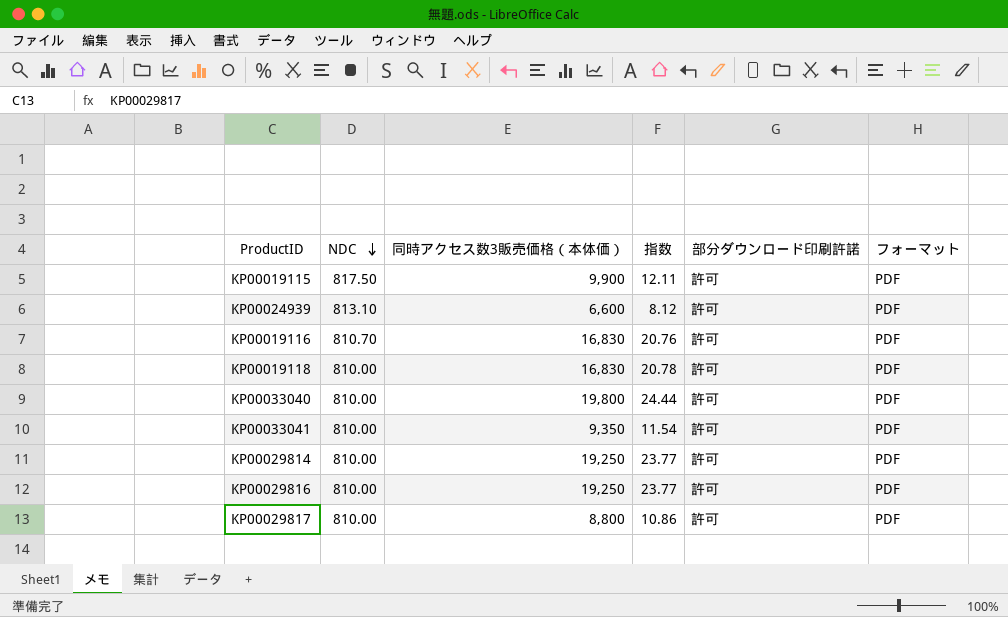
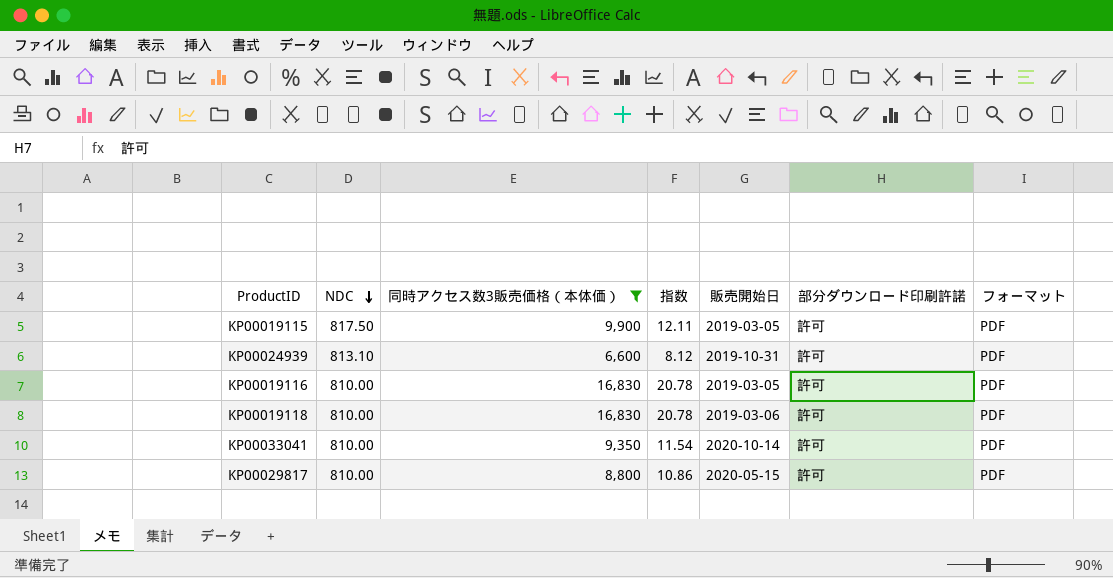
filter: none -> 同時アクセス数3販売価格（本体価） <= 16,830
column 販売開始日 | position: none -> 5
KP00019116 | NDC: 810.70 -> 810.00
KP00019116 | 指数: 20.76 -> 20.78

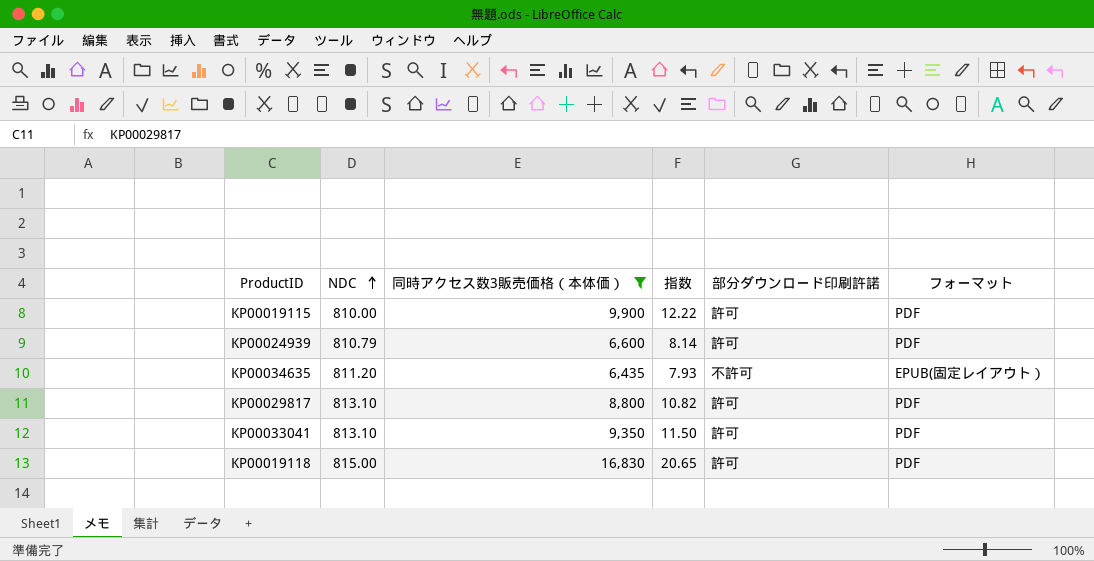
row order: NDC descending -> NDC ascending
column 販売開始日 | position: 5 -> none
row KP00019116: 810.00 | 16,830 | 20.78 | 2019-03-05 | 許可 | PDF -> none
KP00019115 | NDC: 817.50 -> 810.00
KP00019115 | 指数: 12.11 -> 12.22
KP00024939 | NDC: 813.10 -> 810.79
KP00024939 | 指数: 8.12 -> 8.14
row KP00034635: none -> 811.20 | 6,435 | 7.93 | 不許可 | EPUB(固定レイアウト）
KP00029817 | NDC: 810.00 -> 813.10
KP00029817 | 指数: 10.86 -> 10.82
KP00033041 | NDC: 810.00 -> 813.10
KP00033041 | 指数: 11.54 -> 11.50
KP00019118 | NDC: 810.00 -> 815.00
KP00019118 | 指数: 20.78 -> 20.65

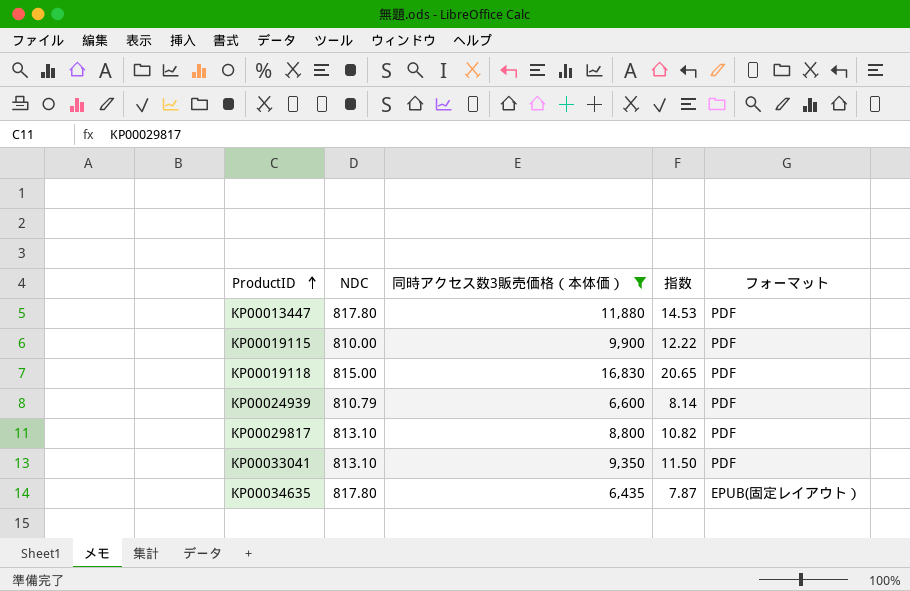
row order: NDC ascending -> ProductID ascending
column 部分ダウンロード印刷許諾 | position: 5 -> none
row KP00013447: none -> 817.80 | 11,880 | 14.53 | PDF
KP00034635 | NDC: 811.20 -> 817.80
KP00034635 | 指数: 7.93 -> 7.87

